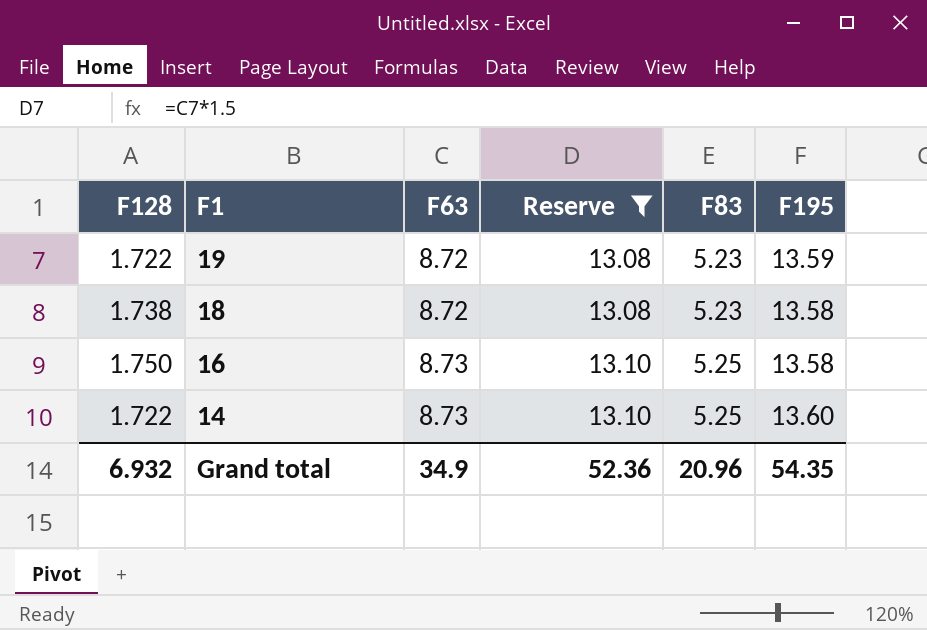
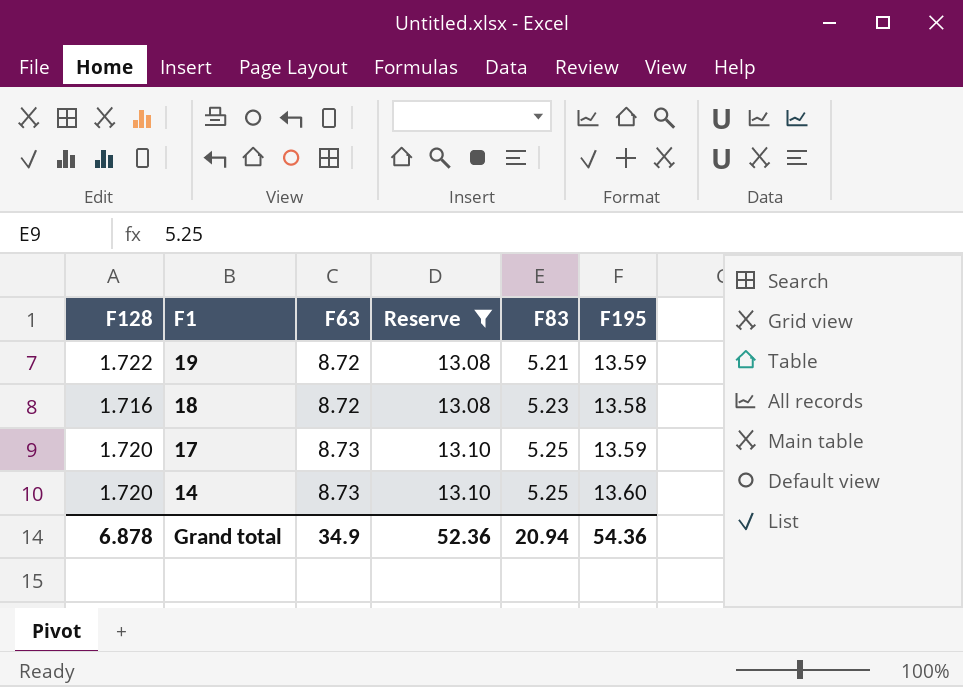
row 16: 1.750 | 8.73 | 13.10 | 5.25 | 13.58 -> none
19 | F83: 5.23 -> 5.21
18 | F128: 1.738 -> 1.716
row 17: none -> 1.720 | 8.73 | 13.10 | 5.25 | 13.59
14 | F128: 1.722 -> 1.720
Grand total | F128: 6.932 -> 6.878
Grand total | F83: 20.96 -> 20.94
Grand total | F195: 54.35 -> 54.36

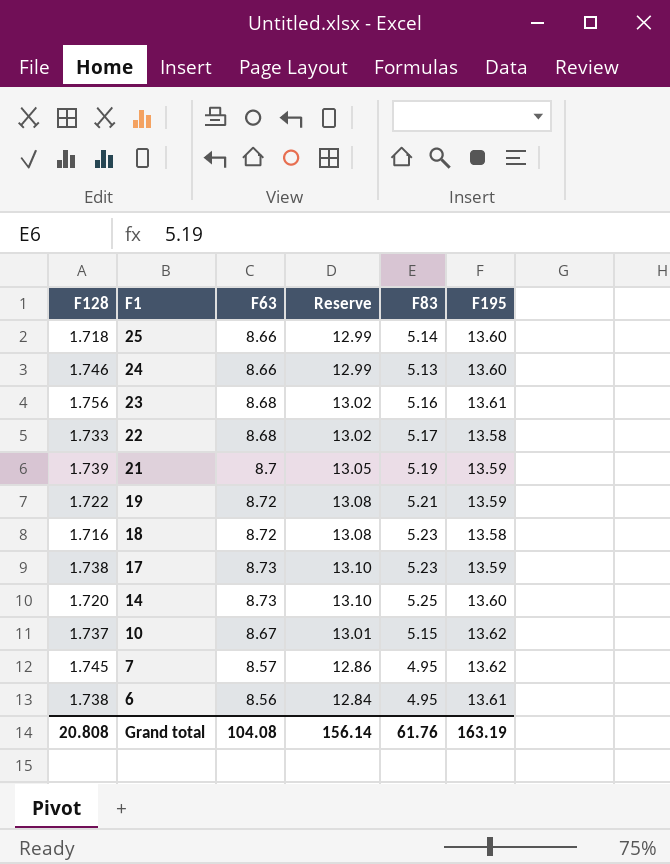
filter: Reserve >= 13.08 -> none
17 | F128: 1.720 -> 1.738
17 | F83: 5.25 -> 5.23
Grand total | F128: 6.878 -> 20.808
Grand total | F63: 34.9 -> 104.08
Grand total | Reserve: 52.36 -> 156.14
Grand total | F83: 20.94 -> 61.76
Grand total | F195: 54.36 -> 163.19

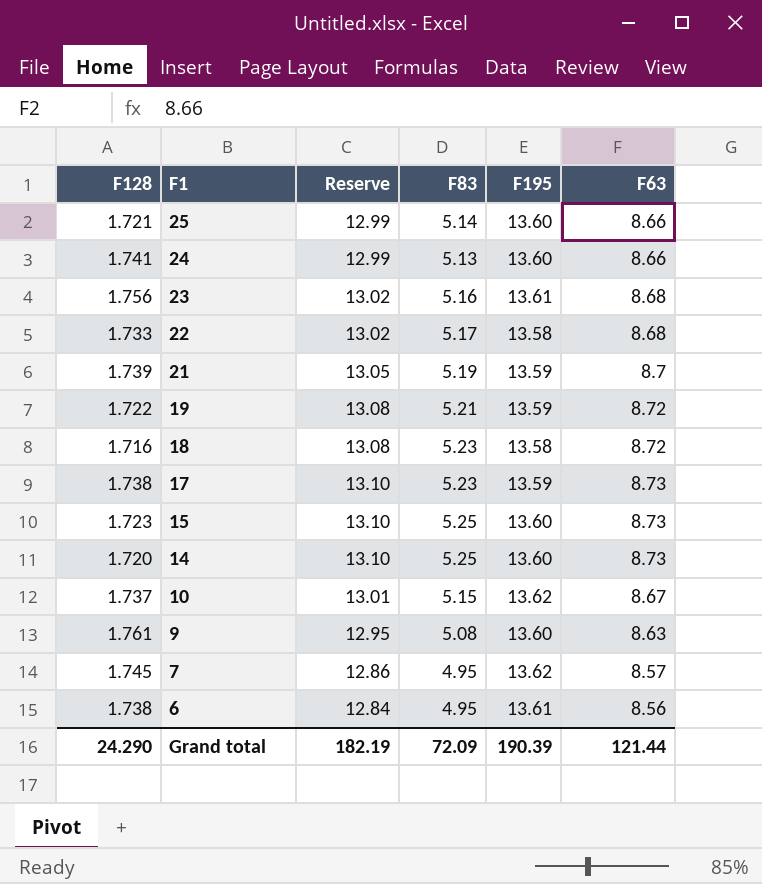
column F63 | position: 3 -> 6
25 | F128: 1.718 -> 1.721
24 | F128: 1.746 -> 1.741
row 15: none -> 1.723 | 13.10 | 5.25 | 13.60 | 8.73
row 9: none -> 1.761 | 12.95 | 5.08 | 13.60 | 8.63
Grand total | F128: 20.808 -> 24.290
Grand total | Reserve: 156.14 -> 182.19
Grand total | F83: 61.76 -> 72.09
Grand total | F195: 163.19 -> 190.39
Grand total | F63: 104.08 -> 121.44

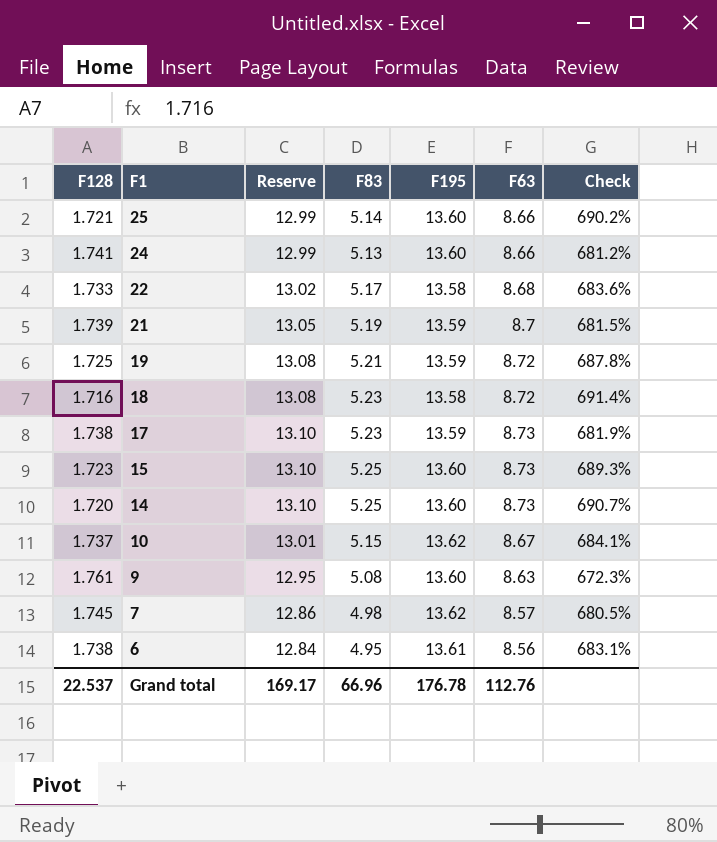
column Check | formula: none -> ([F195] - [F128]) / [F128]
row 23: 1.756 | 13.02 | 5.16 | 13.61 | 8.68 -> none
19 | F128: 1.722 -> 1.725
7 | F83: 4.95 -> 4.98
Grand total | F128: 24.290 -> 22.537
Grand total | Reserve: 182.19 -> 169.17
Grand total | F83: 72.09 -> 66.96
Grand total | F195: 190.39 -> 176.78
Grand total | F63: 121.44 -> 112.76

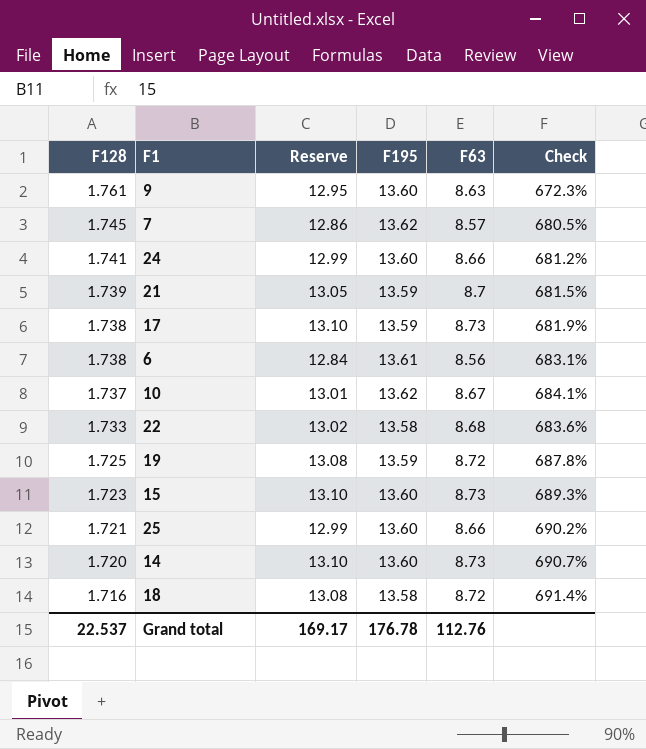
row order: F1 descending -> F128 descending
column F83 | position: 4 -> none

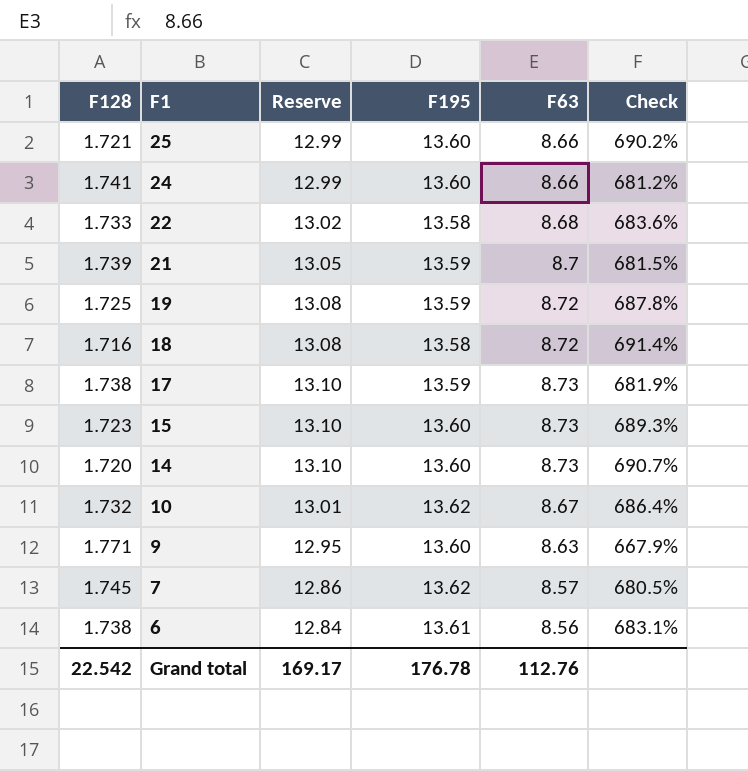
row order: F128 descending -> F1 descending
10 | F128: 1.737 -> 1.732
10 | Check: 684.1% -> 686.4%
9 | F128: 1.761 -> 1.771
9 | Check: 672.3% -> 667.9%
Grand total | F128: 22.537 -> 22.542

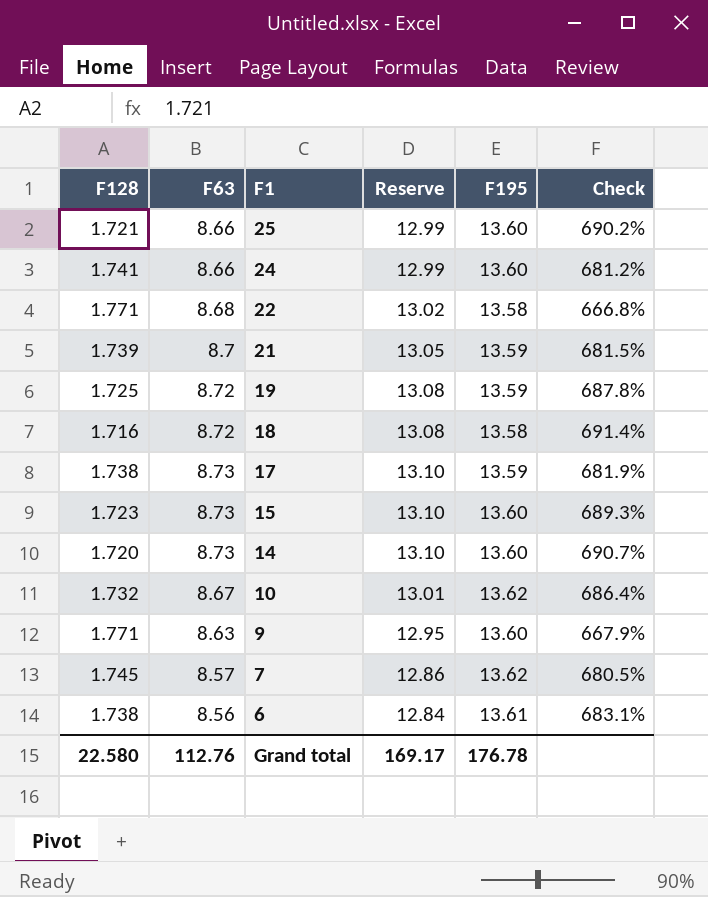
column F63 | position: 5 -> 2
22 | F128: 1.733 -> 1.771
22 | Check: 683.6% -> 666.8%
Grand total | F128: 22.542 -> 22.580

